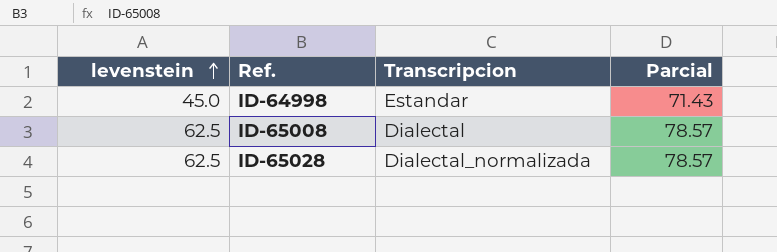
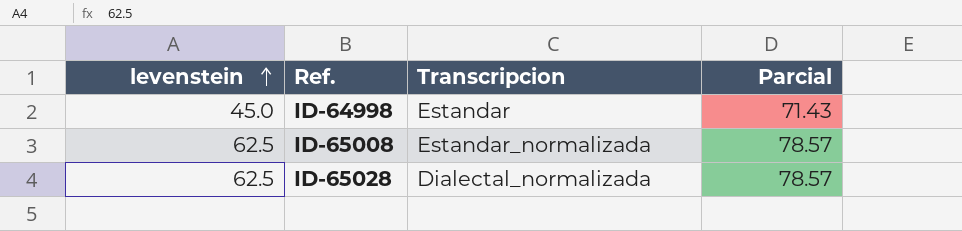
ID-65008 | Transcripcion: Dialectal -> Estandar_normalizada

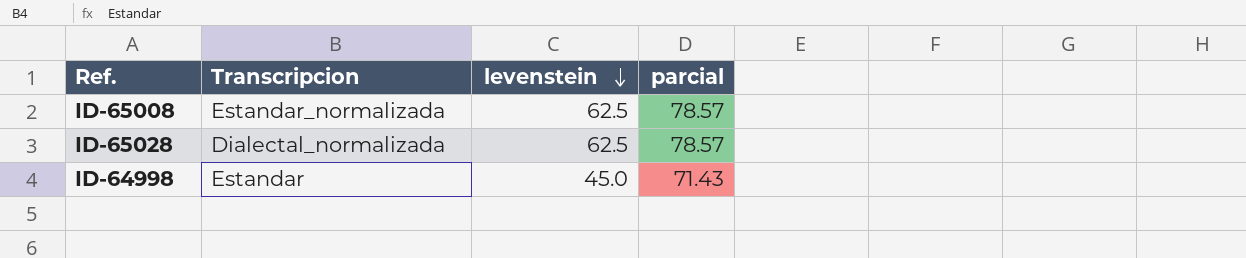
row order: levenstein ascending -> levenstein descending
column levenstein | position: 1 -> 3
column name: Parcial -> parcial

